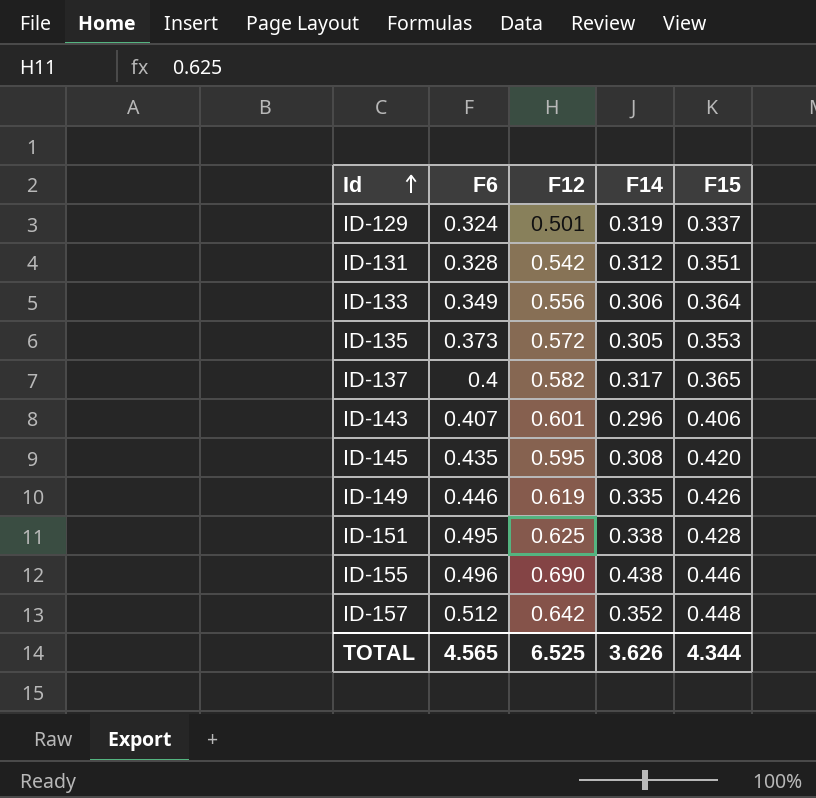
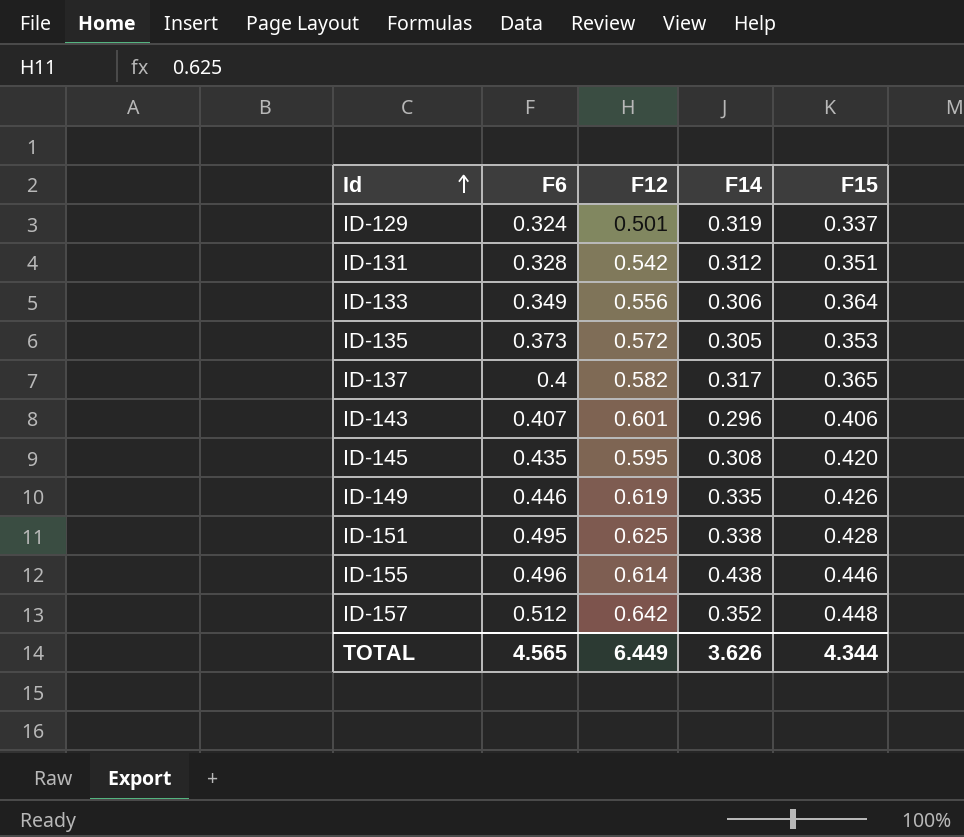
ID-155 | F12: 0.690 -> 0.614
TOTAL | F12: 6.525 -> 6.449

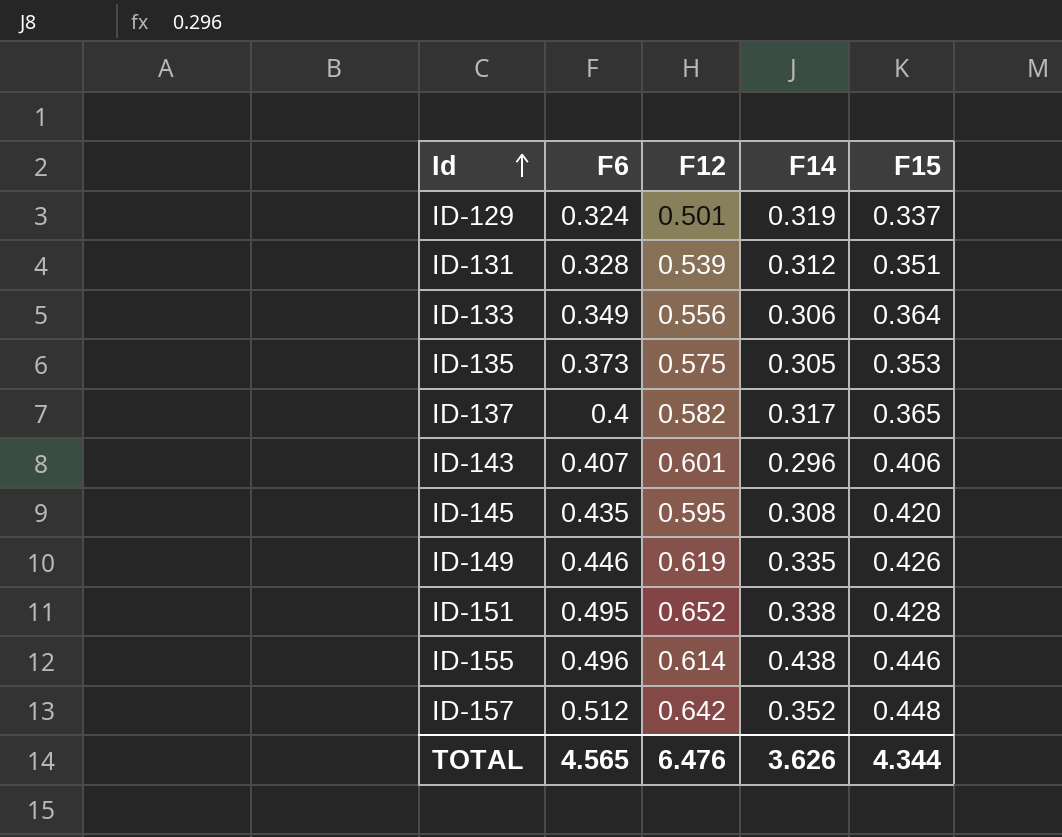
ID-131 | F12: 0.542 -> 0.539
ID-135 | F12: 0.572 -> 0.575
ID-151 | F12: 0.625 -> 0.652
TOTAL | F12: 6.449 -> 6.476

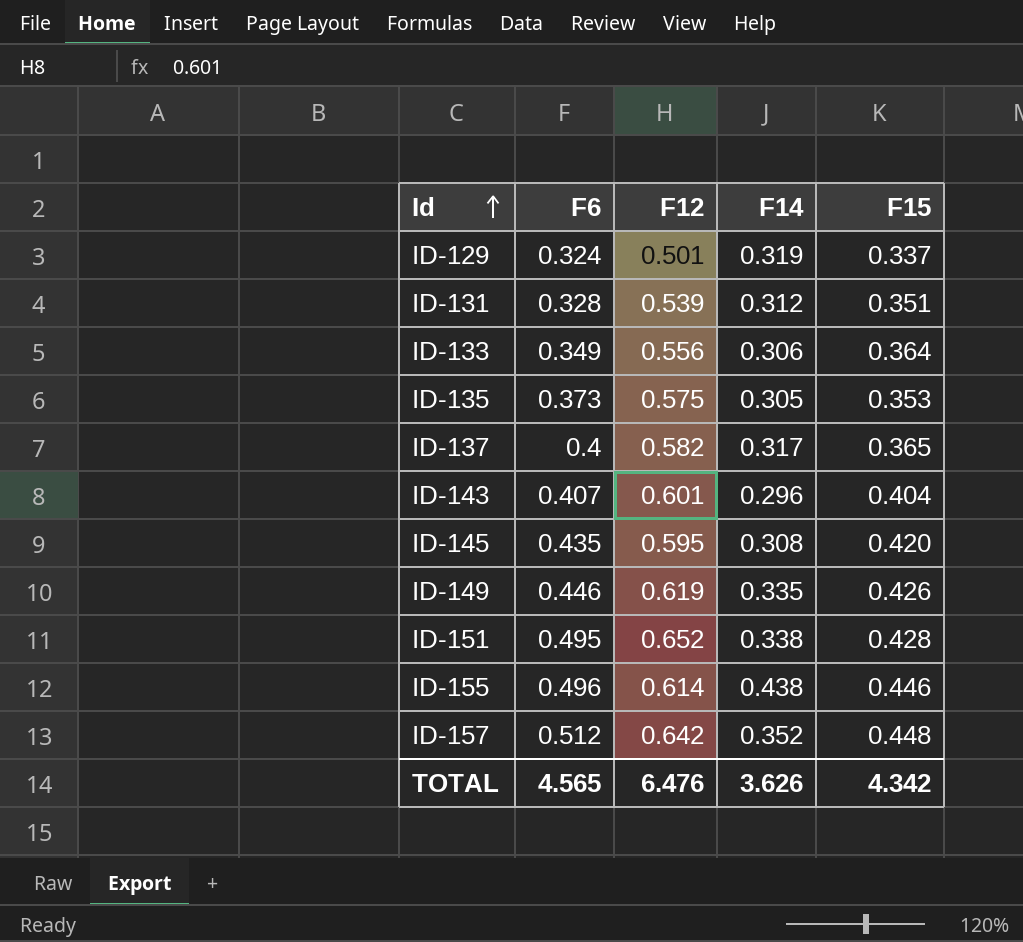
ID-143 | F15: 0.406 -> 0.404
TOTAL | F15: 4.344 -> 4.342

